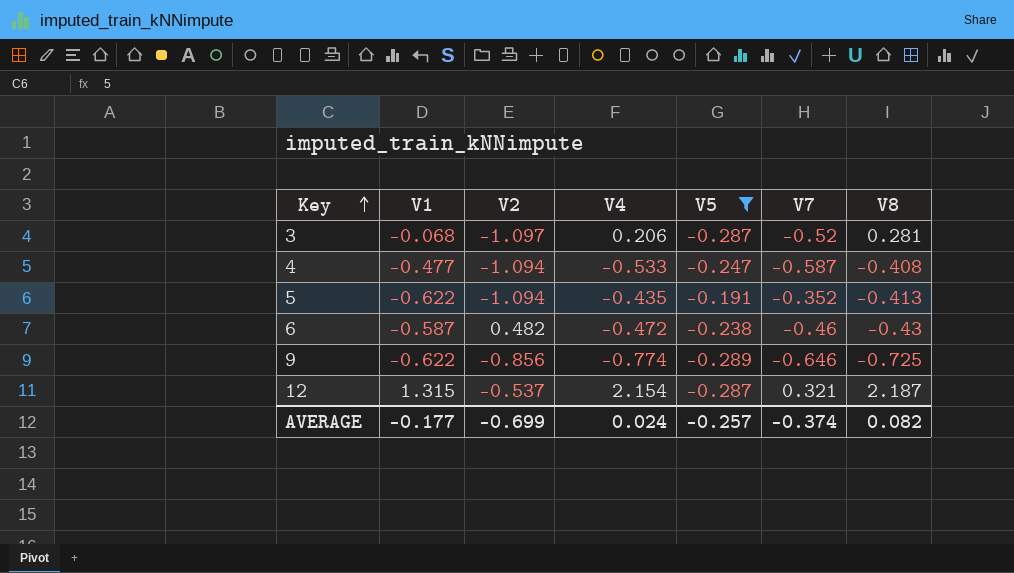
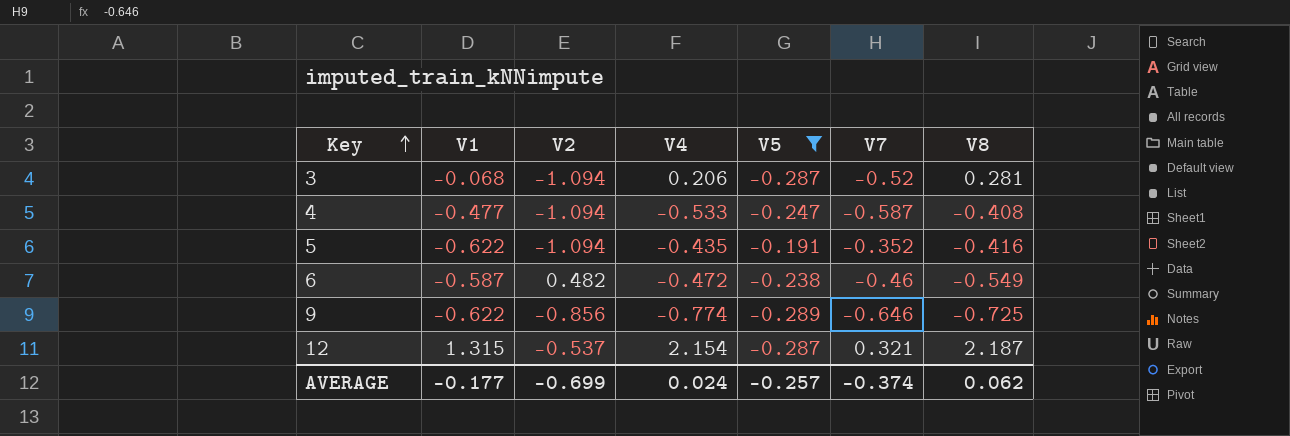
3 | V2: -1.097 -> -1.094
5 | V8: -0.413 -> -0.416
6 | V8: -0.43 -> -0.549
AVERAGE | V8: 0.082 -> 0.062

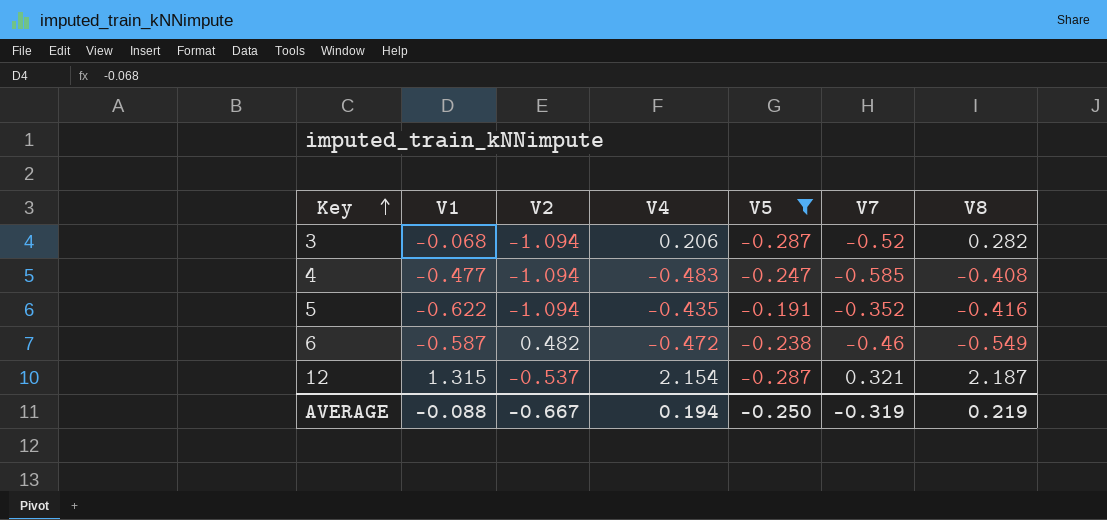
row 9: -0.622 | -0.856 | -0.774 | -0.289 | -0.646 | -0.725 -> none
3 | V8: 0.281 -> 0.282
4 | V4: -0.533 -> -0.483
4 | V7: -0.587 -> -0.585
AVERAGE | V1: -0.177 -> -0.088
AVERAGE | V2: -0.699 -> -0.667
AVERAGE | V4: 0.024 -> 0.194
AVERAGE | V5: -0.257 -> -0.250
AVERAGE | V7: -0.374 -> -0.319
AVERAGE | V8: 0.062 -> 0.219

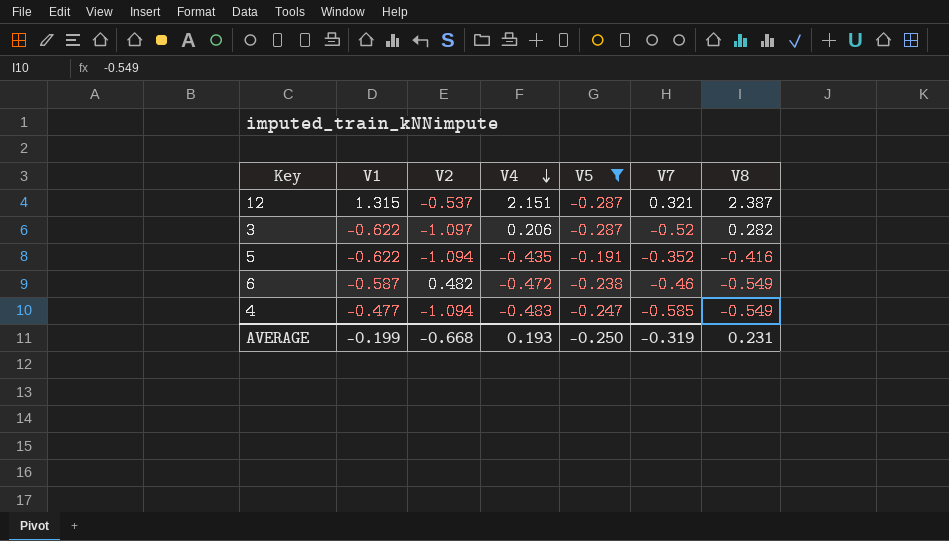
row order: Key ascending -> V4 descending
12 | V4: 2.154 -> 2.151
12 | V8: 2.187 -> 2.387
3 | V1: -0.068 -> -0.622
3 | V2: -1.094 -> -1.097
4 | V8: -0.408 -> -0.549
AVERAGE | V1: -0.088 -> -0.199
AVERAGE | V2: -0.667 -> -0.668
AVERAGE | V4: 0.194 -> 0.193
AVERAGE | V8: 0.219 -> 0.231

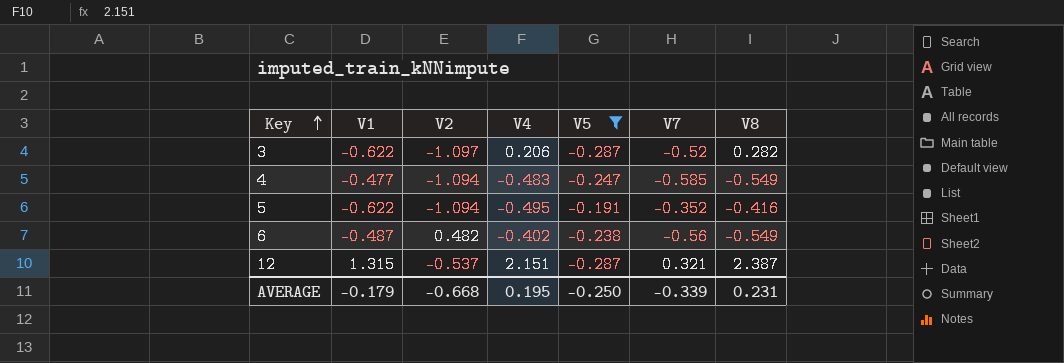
row order: V4 descending -> Key ascending
5 | V4: -0.435 -> -0.495
6 | V1: -0.587 -> -0.487
6 | V4: -0.472 -> -0.402
6 | V7: -0.46 -> -0.56
AVERAGE | V1: -0.199 -> -0.179
AVERAGE | V4: 0.193 -> 0.195
AVERAGE | V7: -0.319 -> -0.339

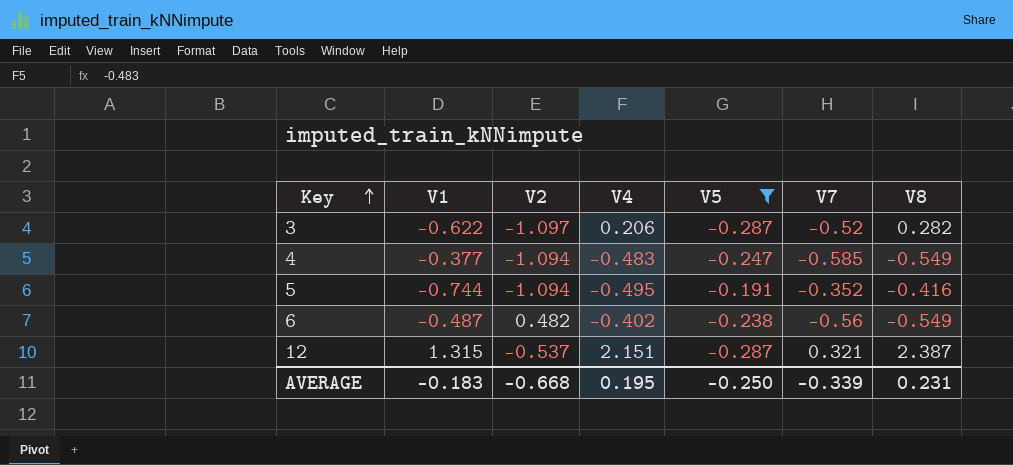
4 | V1: -0.477 -> -0.377
5 | V1: -0.622 -> -0.744
AVERAGE | V1: -0.179 -> -0.183

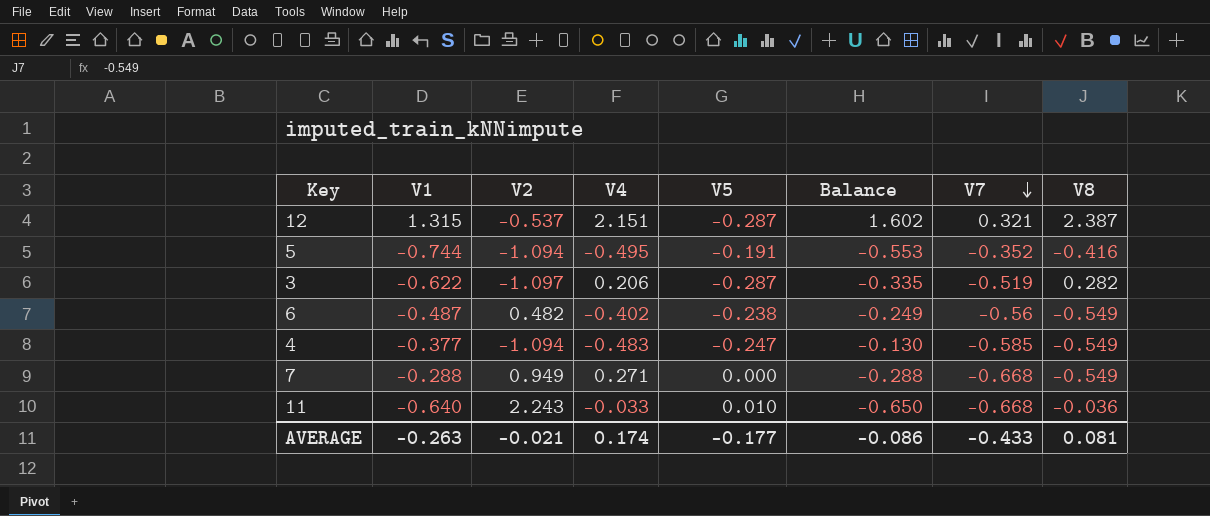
filter: V5 <= -0.191 -> none
row order: Key ascending -> V7 descending
column Balance | formula: none -> [V1] - [V5]
3 | V7: -0.52 -> -0.519
AVERAGE | V1: -0.183 -> -0.263
AVERAGE | V2: -0.668 -> -0.021
AVERAGE | V4: 0.195 -> 0.174
AVERAGE | V5: -0.250 -> -0.177
AVERAGE | V7: -0.339 -> -0.433
AVERAGE | V8: 0.231 -> 0.081

